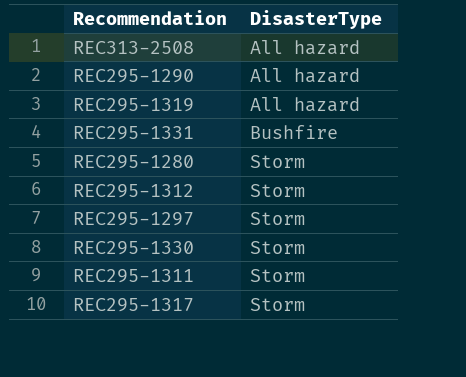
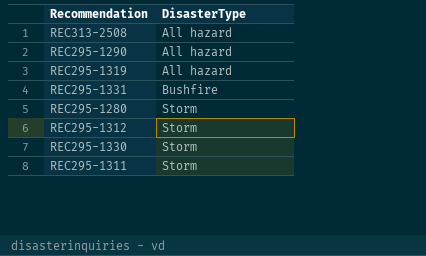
row REC295-1297: Storm -> none
row REC295-1317: Storm -> none

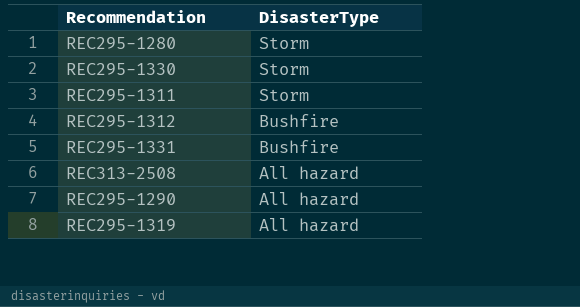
row order: DisasterType ascending -> DisasterType descending
REC295-1312 | DisasterType: Storm -> Bushfire

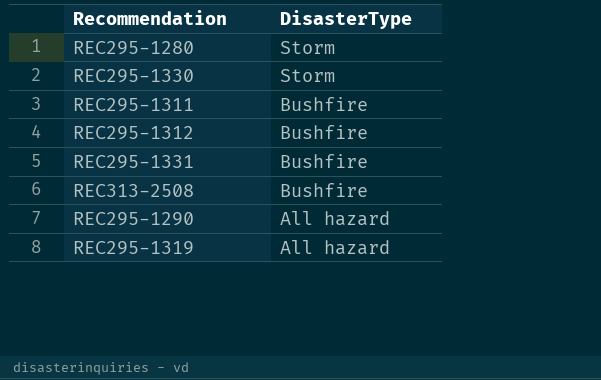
REC295-1311 | DisasterType: Storm -> Bushfire
REC313-2508 | DisasterType: All hazard -> Bushfire

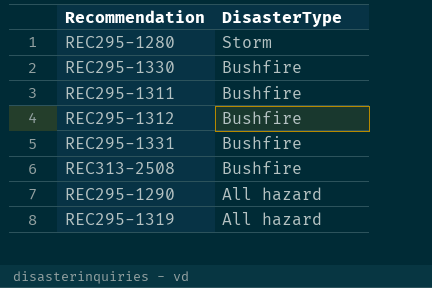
REC295-1330 | DisasterType: Storm -> Bushfire

